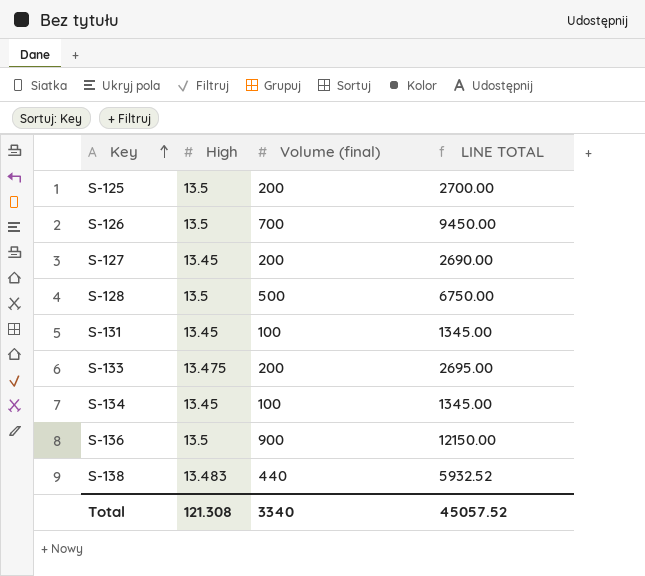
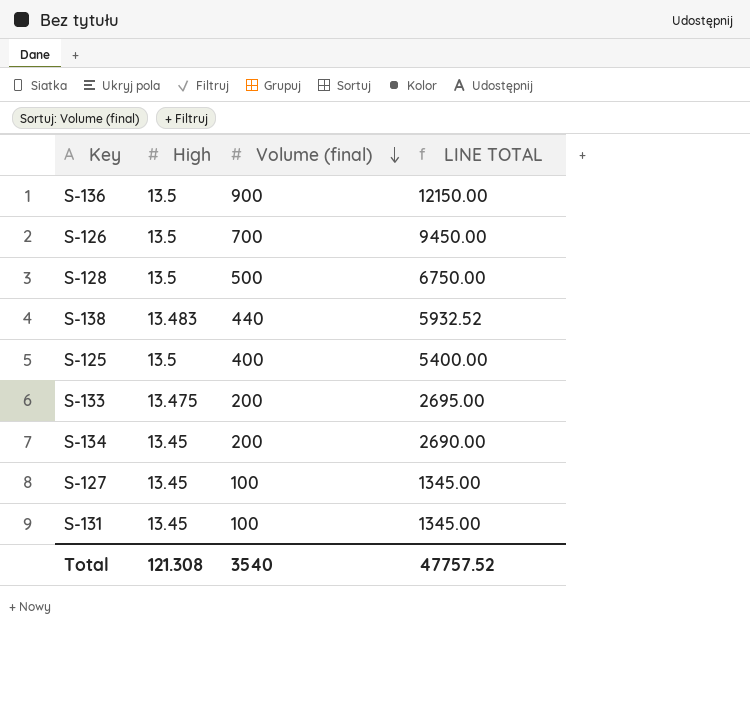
row order: Key ascending -> Volume (final) descending
S-125 | Volume (final): 200 -> 400
S-125 | LINE TOTAL: 2700.00 -> 5400.00
S-134 | Volume (final): 100 -> 200
S-134 | LINE TOTAL: 1345.00 -> 2690.00
S-127 | Volume (final): 200 -> 100
S-127 | LINE TOTAL: 2690.00 -> 1345.00
Total | Volume (final): 3340 -> 3540
Total | LINE TOTAL: 45057.52 -> 47757.52

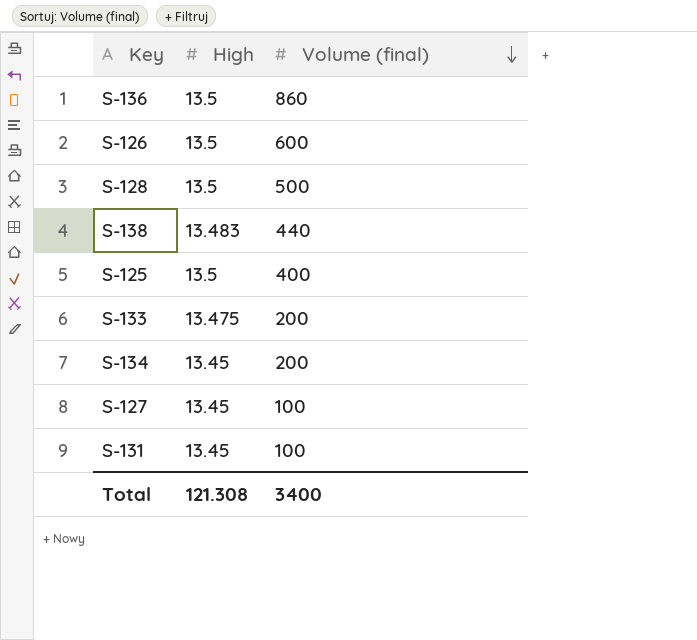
column LINE TOTAL | formula: [High] * [Volume (final)] -> none
S-136 | Volume (final): 900 -> 860
S-126 | Volume (final): 700 -> 600
Total | Volume (final): 3540 -> 3400

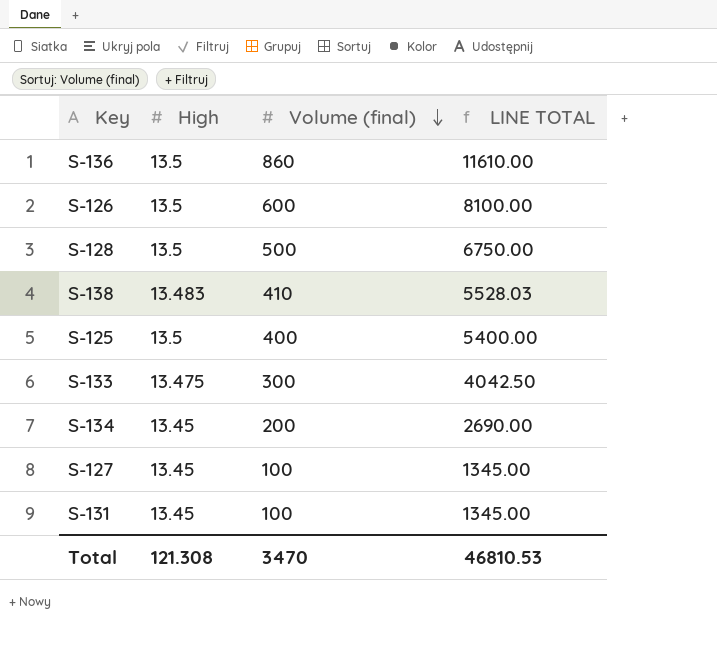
column LINE TOTAL | formula: none -> [High] * [Volume (final)]
S-138 | Volume (final): 440 -> 410
S-133 | Volume (final): 200 -> 300
Total | Volume (final): 3400 -> 3470

